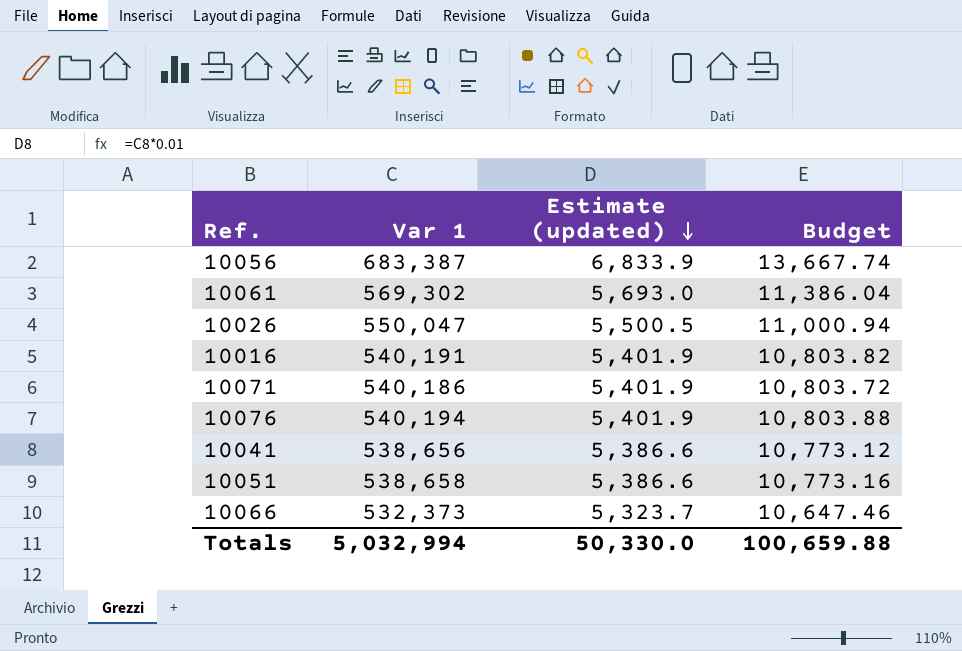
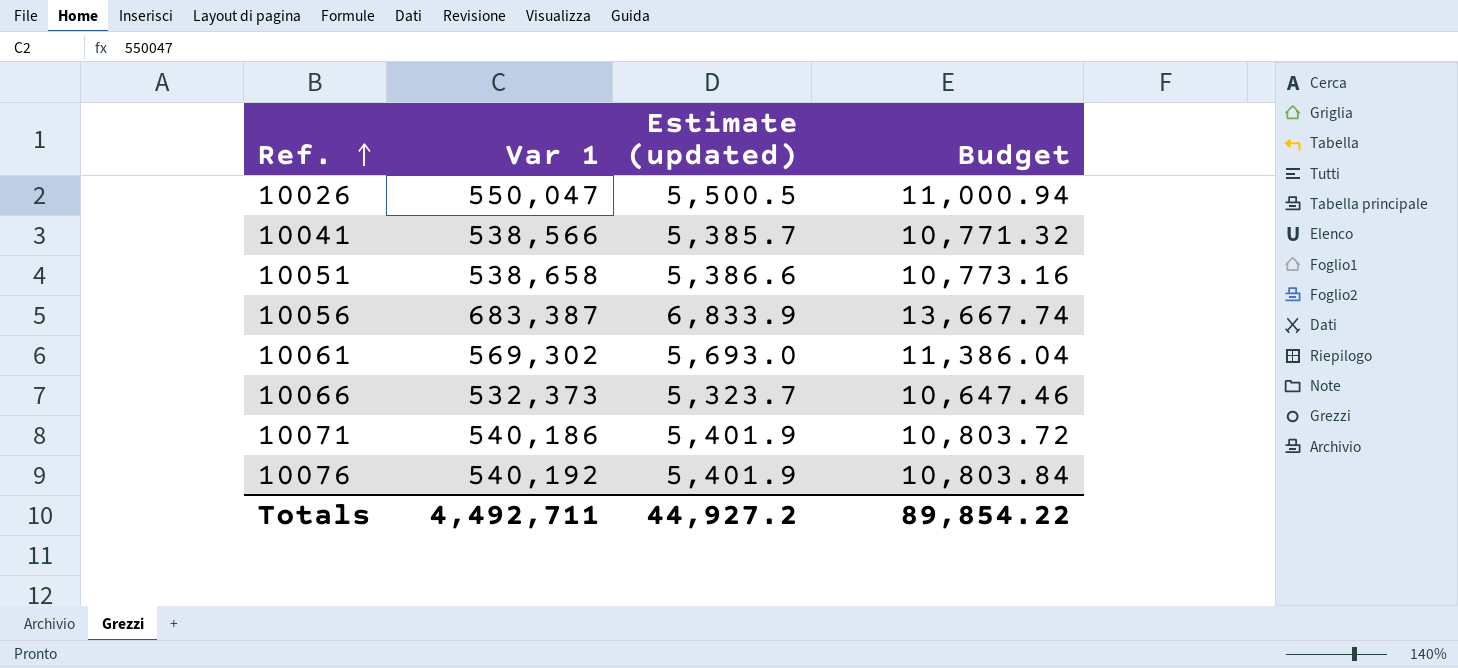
row order: Estimate (updated) descending -> Ref. ascending
row 10016: 540,191 | 5,401.9 | 10,803.82 -> none
10041 | Var 1: 538,656 -> 538,566
10041 | Estimate (updated): 5,386.6 -> 5,385.7
10041 | Budget: 10,773.12 -> 10,771.32
10076 | Var 1: 540,194 -> 540,192
10076 | Budget: 10,803.88 -> 10,803.84
Totals | Var 1: 5,032,994 -> 4,492,711
Totals | Estimate (updated): 50,330.0 -> 44,927.2
Totals | Budget: 100,659.88 -> 89,854.22

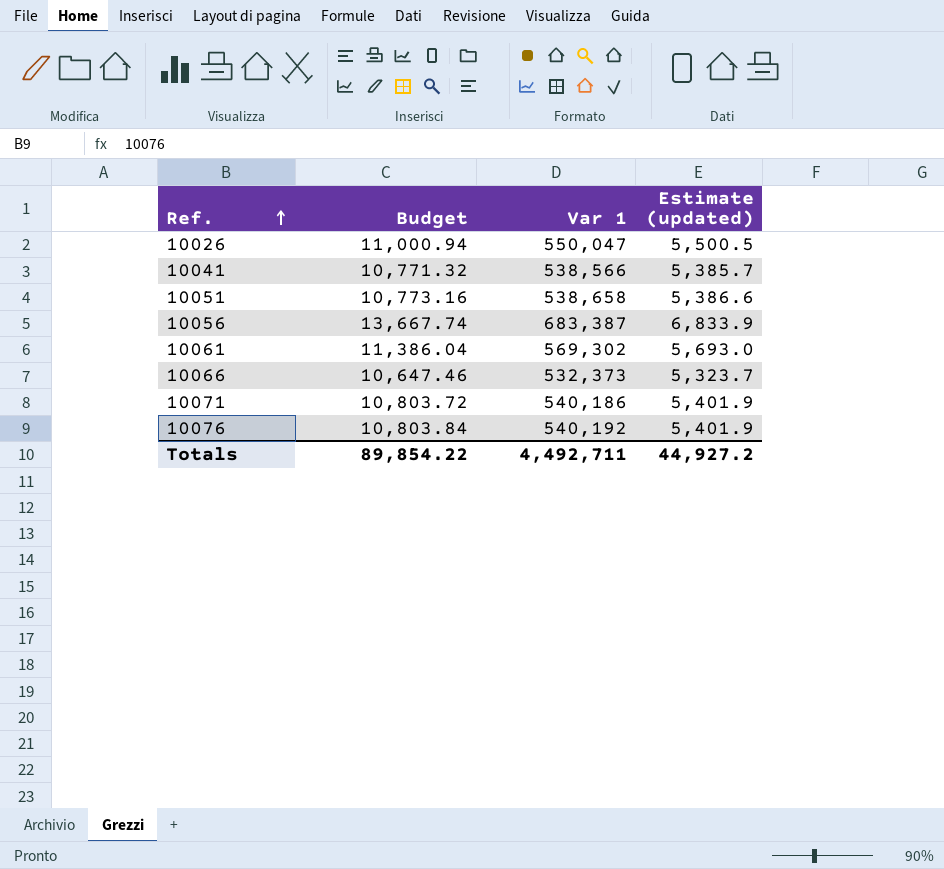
column Budget | position: 4 -> 2

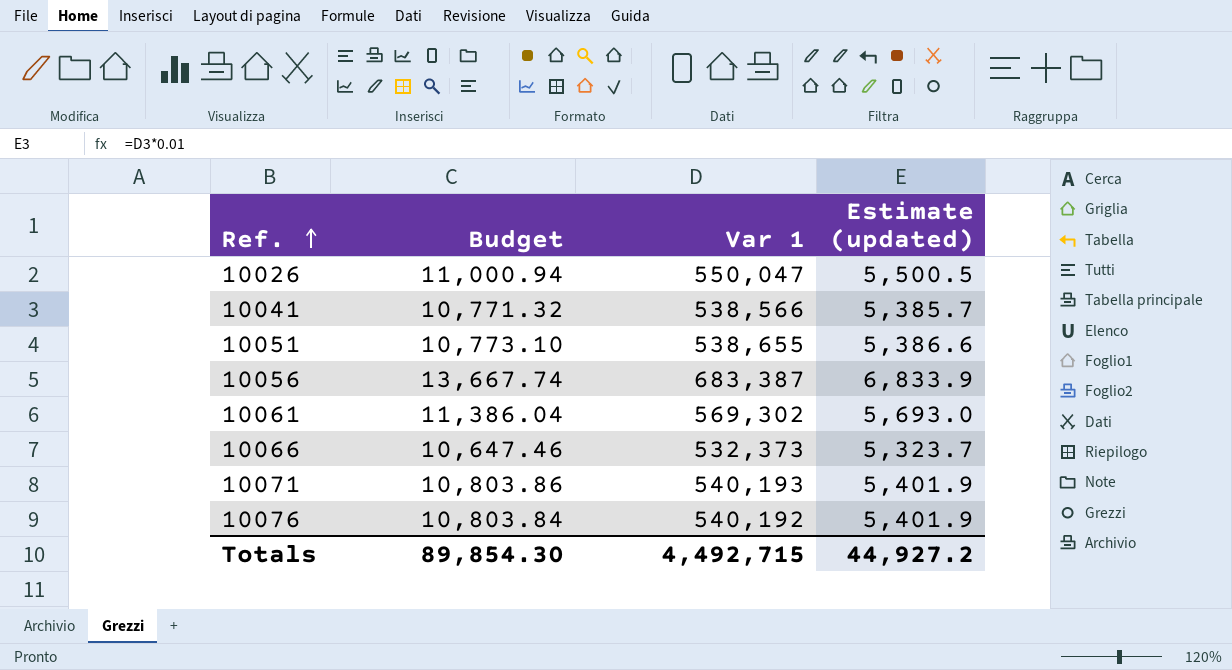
10051 | Budget: 10,773.16 -> 10,773.10
10051 | Var 1: 538,658 -> 538,655
10071 | Budget: 10,803.72 -> 10,803.86
10071 | Var 1: 540,186 -> 540,193
Totals | Budget: 89,854.22 -> 89,854.30
Totals | Var 1: 4,492,711 -> 4,492,715

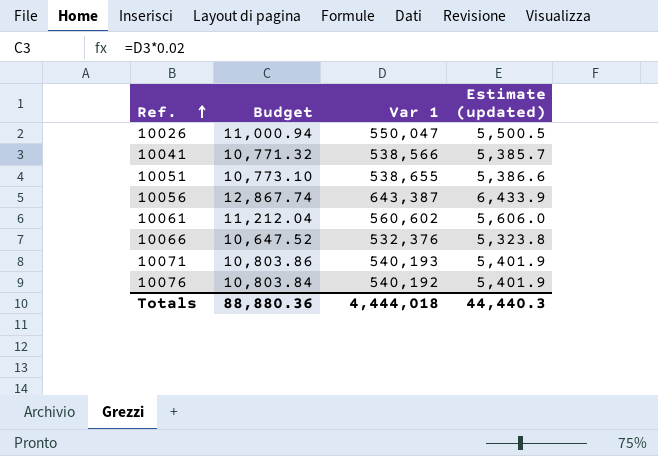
10056 | Budget: 13,667.74 -> 12,867.74
10056 | Var 1: 683,387 -> 643,387
10056 | Estimate (updated): 6,833.9 -> 6,433.9
10061 | Budget: 11,386.04 -> 11,212.04
10061 | Var 1: 569,302 -> 560,602
10061 | Estimate (updated): 5,693.0 -> 5,606.0
10066 | Budget: 10,647.46 -> 10,647.52
10066 | Var 1: 532,373 -> 532,376
10066 | Estimate (updated): 5,323.7 -> 5,323.8
Totals | Budget: 89,854.30 -> 88,880.36
Totals | Var 1: 4,492,715 -> 4,444,018
Totals | Estimate (updated): 44,927.2 -> 44,440.3

